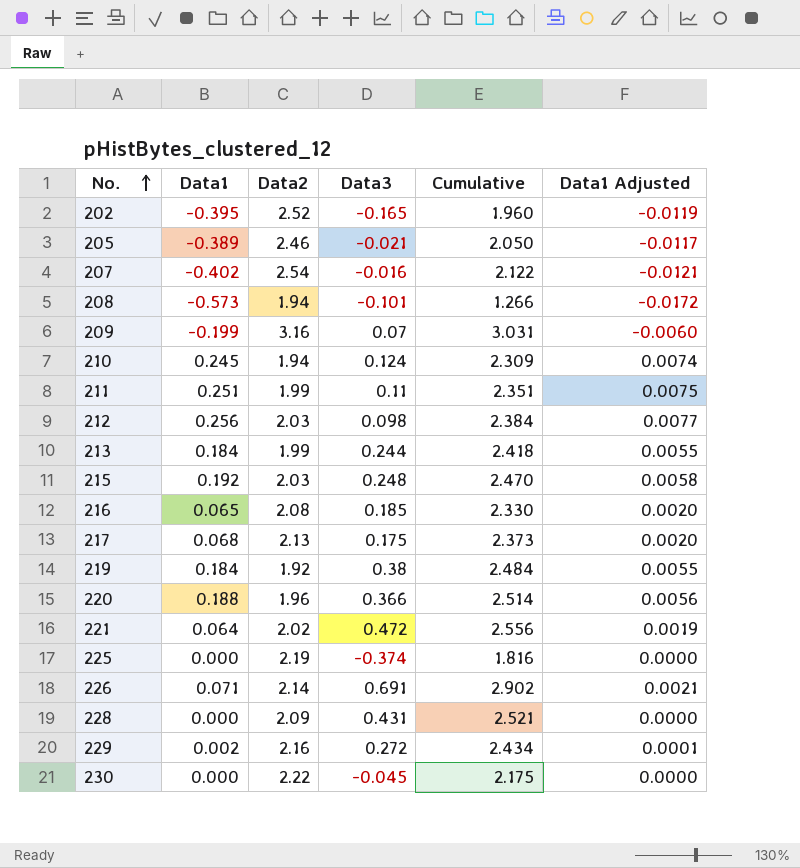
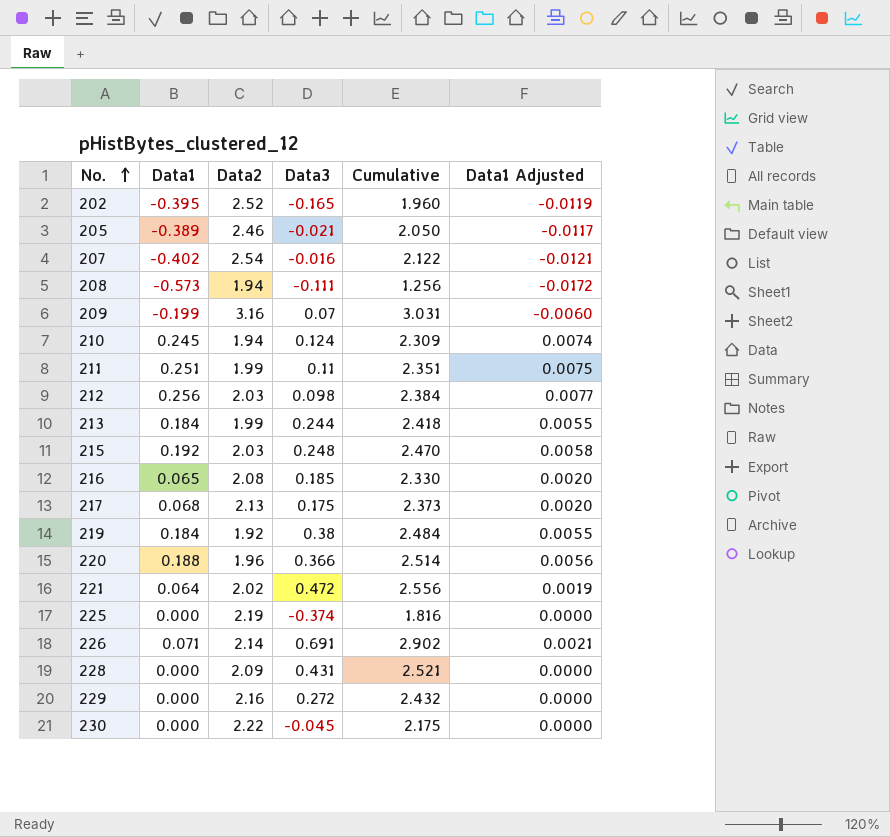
208 | Data3: -0.101 -> -0.111
208 | Cumulative: 1.266 -> 1.256
229 | Data1: 0.002 -> 0.000
229 | Cumulative: 2.434 -> 2.432
229 | Data1 Adjusted: 0.0001 -> 0.0000

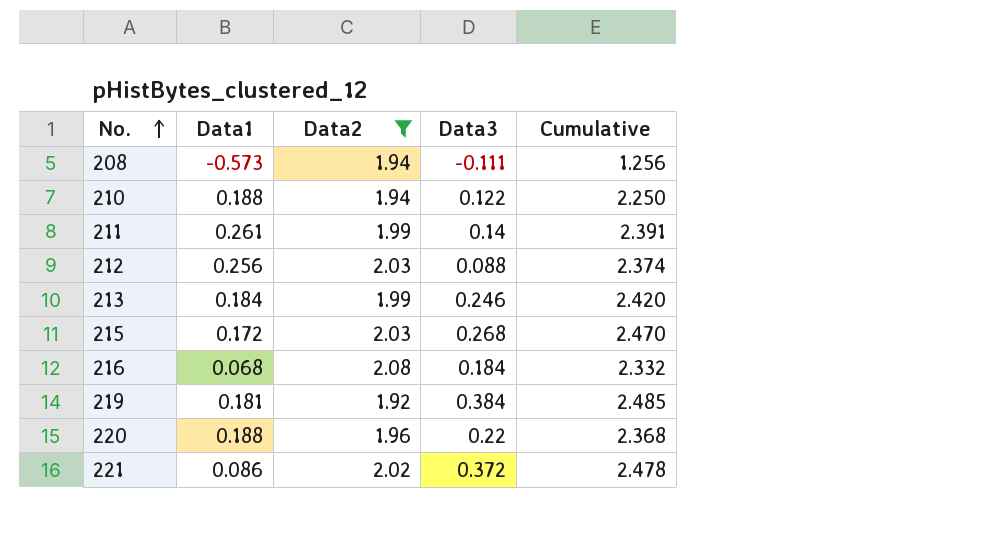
filter: none -> Data2 <= 2.08
column Data1 Adjusted | formula: [Data1] * 0.03 -> none
210 | Data1: 0.245 -> 0.188
210 | Data3: 0.124 -> 0.122
210 | Cumulative: 2.309 -> 2.250
211 | Data1: 0.251 -> 0.261
211 | Data3: 0.11 -> 0.14
211 | Cumulative: 2.351 -> 2.391
212 | Data3: 0.098 -> 0.088
212 | Cumulative: 2.384 -> 2.374
213 | Data3: 0.244 -> 0.246
213 | Cumulative: 2.418 -> 2.420
215 | Data1: 0.192 -> 0.172
215 | Data3: 0.248 -> 0.268
216 | Data1: 0.065 -> 0.068
216 | Data3: 0.185 -> 0.184
216 | Cumulative: 2.330 -> 2.332
219 | Data1: 0.184 -> 0.181
219 | Data3: 0.38 -> 0.384
219 | Cumulative: 2.484 -> 2.485
220 | Data3: 0.366 -> 0.22
220 | Cumulative: 2.514 -> 2.368
221 | Data1: 0.064 -> 0.086
221 | Data3: 0.472 -> 0.372
221 | Cumulative: 2.556 -> 2.478

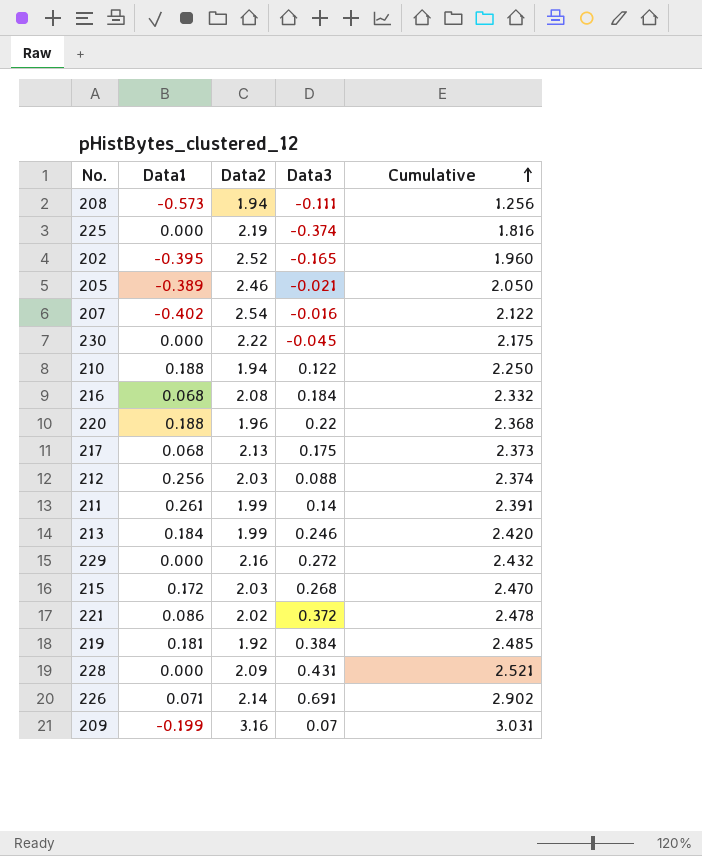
filter: Data2 <= 2.08 -> none
row order: No. ascending -> Cumulative ascending

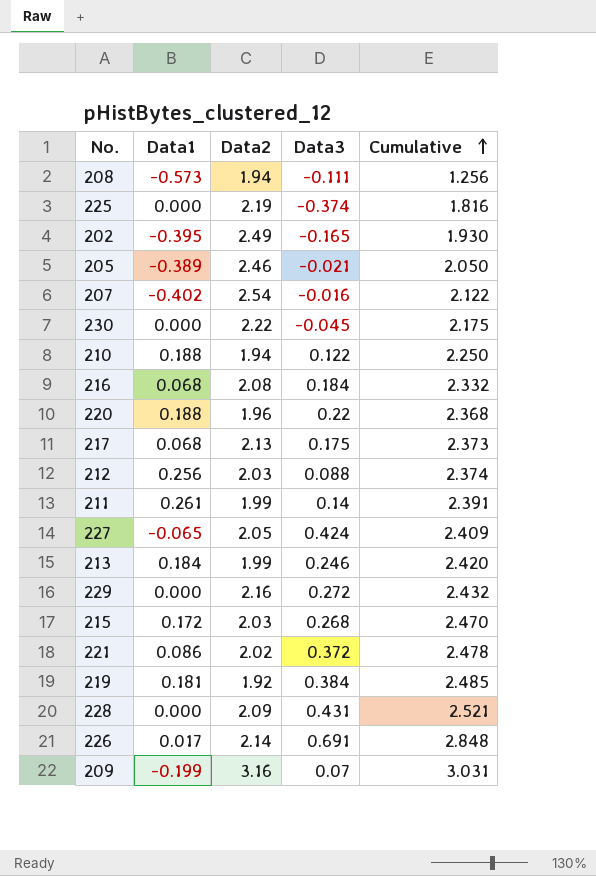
202 | Data2: 2.52 -> 2.49
202 | Cumulative: 1.960 -> 1.930
row 227: none -> -0.065 | 2.05 | 0.424 | 2.409
226 | Data1: 0.071 -> 0.017
226 | Cumulative: 2.902 -> 2.848

